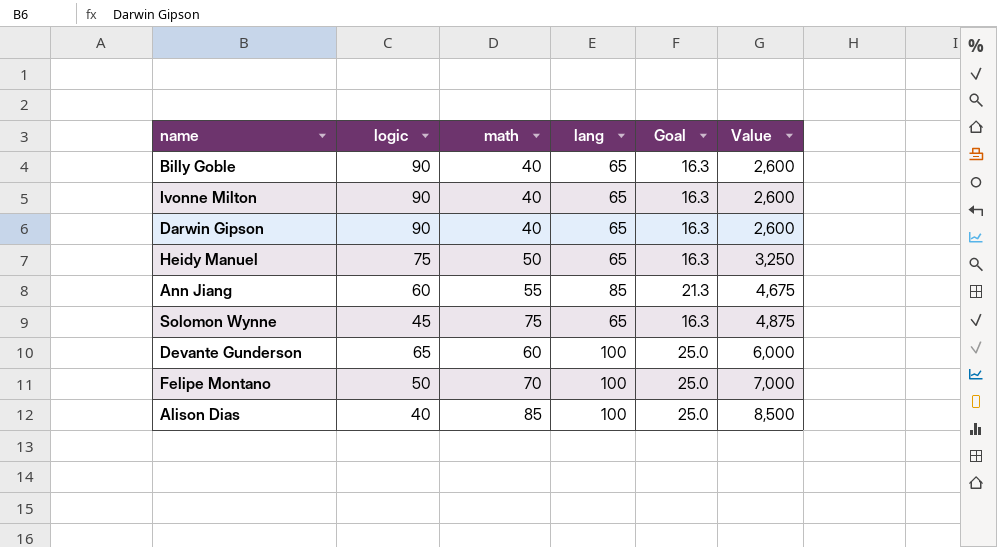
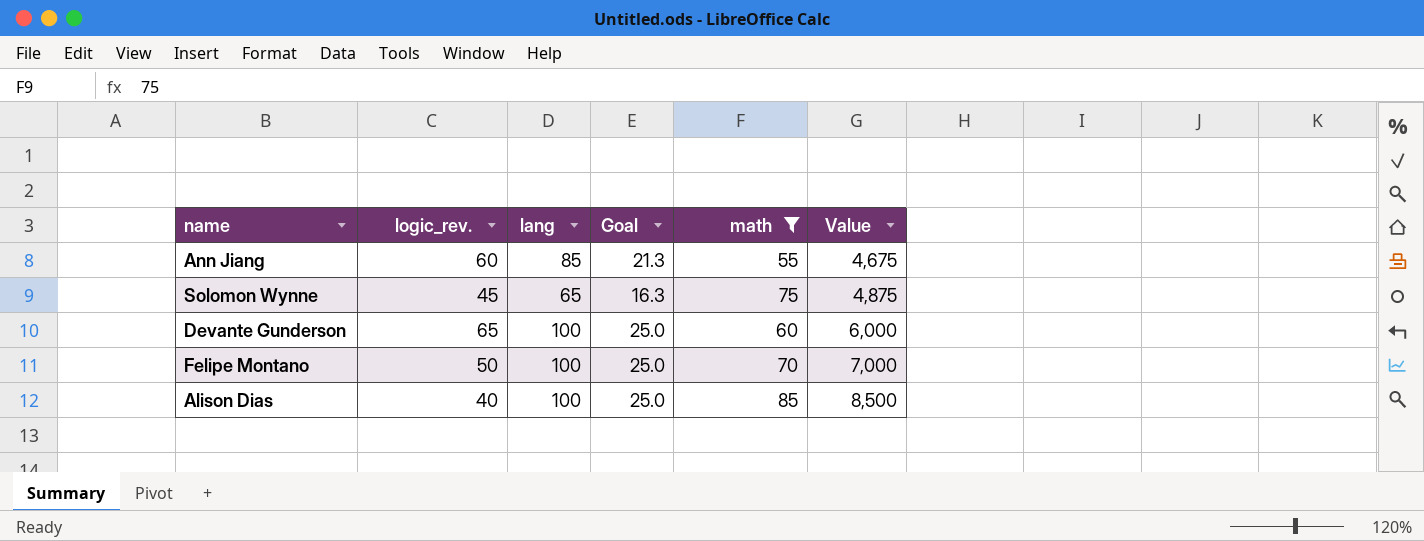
filter: none -> math >= 55
column name: logic -> logic_rev.
column math | position: 3 -> 5

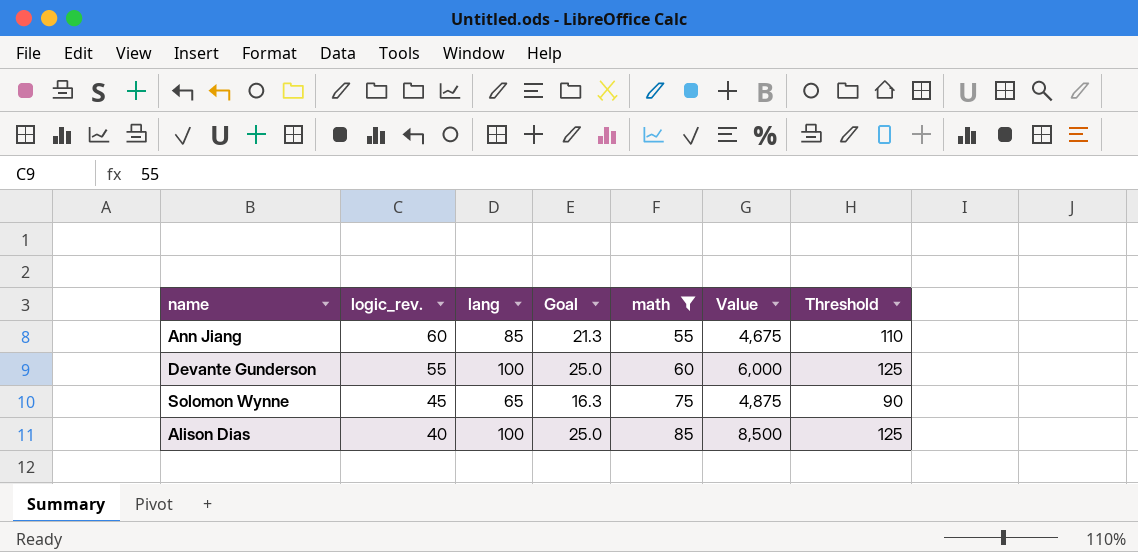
row order: Value ascending -> logic_rev. descending
column Threshold | formula: none -> [lang] + 25
row Felipe Montano: 50 | 100 | 25.0 | 70 | 7,000 -> none
Devante Gunderson | logic_rev.: 65 -> 55

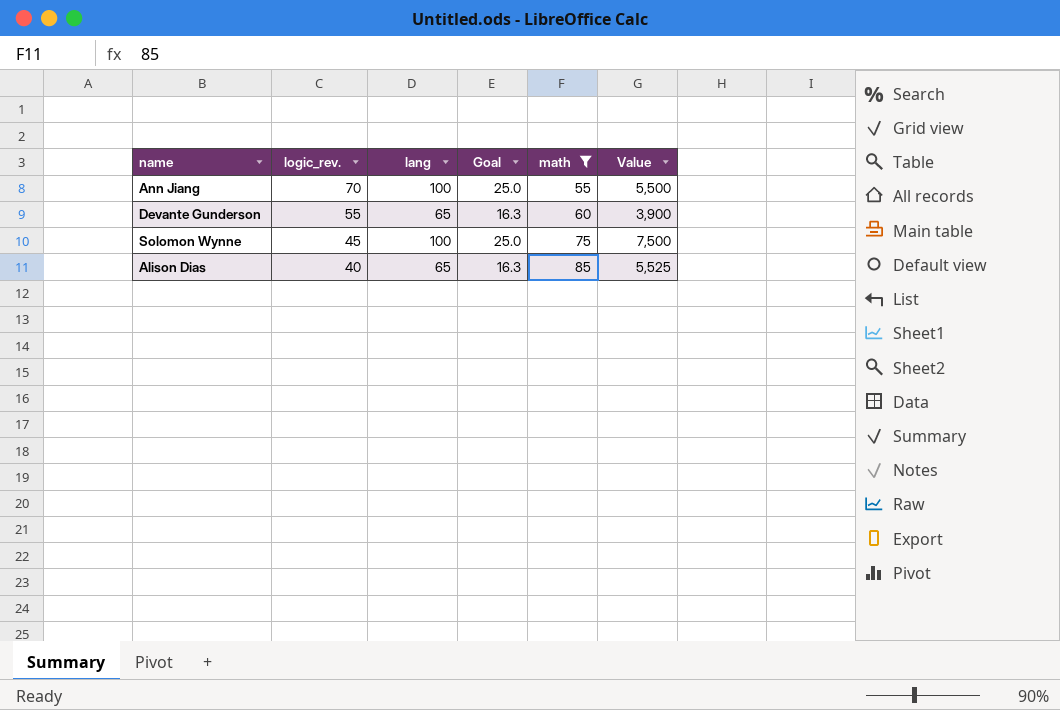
column Threshold | formula: [lang] + 25 -> none
Ann Jiang | logic_rev.: 60 -> 70
Ann Jiang | lang: 85 -> 100
Ann Jiang | Goal: 21.3 -> 25.0
Ann Jiang | Value: 4,675 -> 5,500
Devante Gunderson | lang: 100 -> 65
Devante Gunderson | Goal: 25.0 -> 16.3
Devante Gunderson | Value: 6,000 -> 3,900
Solomon Wynne | lang: 65 -> 100
Solomon Wynne | Goal: 16.3 -> 25.0
Solomon Wynne | Value: 4,875 -> 7,500
Alison Dias | lang: 100 -> 65
Alison Dias | Goal: 25.0 -> 16.3
Alison Dias | Value: 8,500 -> 5,525

